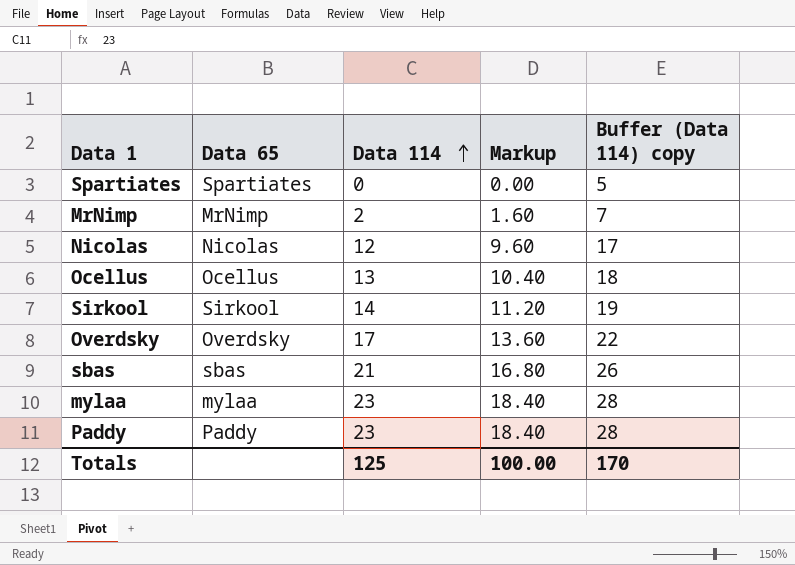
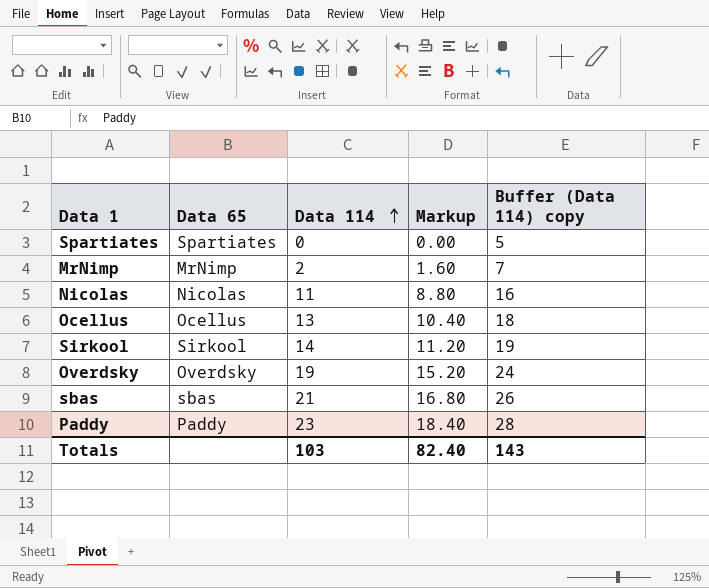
row mylaa: mylaa | 23 | 18.40 | 28 -> none
Nicolas | Data 114: 12 -> 11
Nicolas | Markup: 9.60 -> 8.80
Nicolas | Buffer (Data 114) copy: 17 -> 16
Overdsky | Data 114: 17 -> 19
Overdsky | Markup: 13.60 -> 15.20
Overdsky | Buffer (Data 114) copy: 22 -> 24
Totals | Data 114: 125 -> 103
Totals | Markup: 100.00 -> 82.40
Totals | Buffer (Data 114) copy: 170 -> 143

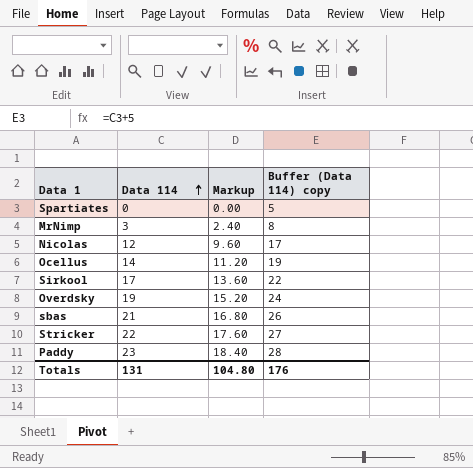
column Data 65 | position: 2 -> none
MrNimp | Data 114: 2 -> 3
MrNimp | Markup: 1.60 -> 2.40
MrNimp | Buffer (Data 114) copy: 7 -> 8
Nicolas | Data 114: 11 -> 12
Nicolas | Markup: 8.80 -> 9.60
Nicolas | Buffer (Data 114) copy: 16 -> 17
Ocellus | Data 114: 13 -> 14
Ocellus | Markup: 10.40 -> 11.20
Ocellus | Buffer (Data 114) copy: 18 -> 19
Sirkool | Data 114: 14 -> 17
Sirkool | Markup: 11.20 -> 13.60
Sirkool | Buffer (Data 114) copy: 19 -> 22
row Stricker: none -> 22 | 17.60 | 27
Totals | Data 114: 103 -> 131
Totals | Markup: 82.40 -> 104.80
Totals | Buffer (Data 114) copy: 143 -> 176

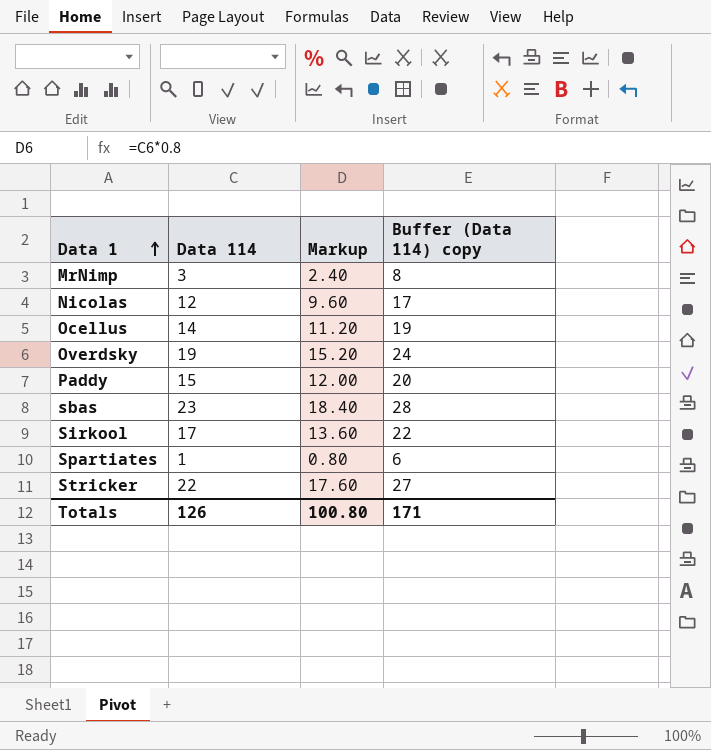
row order: Data 114 ascending -> Data 1 ascending
Paddy | Data 114: 23 -> 15
Paddy | Markup: 18.40 -> 12.00
Paddy | Buffer (Data 114) copy: 28 -> 20
sbas | Data 114: 21 -> 23
sbas | Markup: 16.80 -> 18.40
sbas | Buffer (Data 114) copy: 26 -> 28
Spartiates | Data 114: 0 -> 1
Spartiates | Markup: 0.00 -> 0.80
Spartiates | Buffer (Data 114) copy: 5 -> 6
Totals | Data 114: 131 -> 126
Totals | Markup: 104.80 -> 100.80
Totals | Buffer (Data 114) copy: 176 -> 171

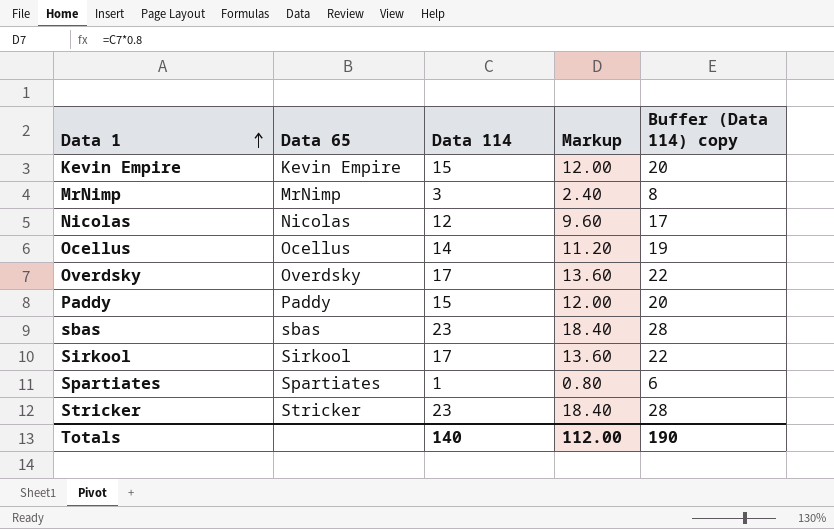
column Data 65 | position: none -> 2
row Kevin Empire: none -> Kevin Empire | 15 | 12.00 | 20
Overdsky | Data 114: 19 -> 17
Overdsky | Markup: 15.20 -> 13.60
Overdsky | Buffer (Data 114) copy: 24 -> 22
Stricker | Data 114: 22 -> 23
Stricker | Markup: 17.60 -> 18.40
Stricker | Buffer (Data 114) copy: 27 -> 28
Totals | Data 114: 126 -> 140
Totals | Markup: 100.80 -> 112.00
Totals | Buffer (Data 114) copy: 171 -> 190

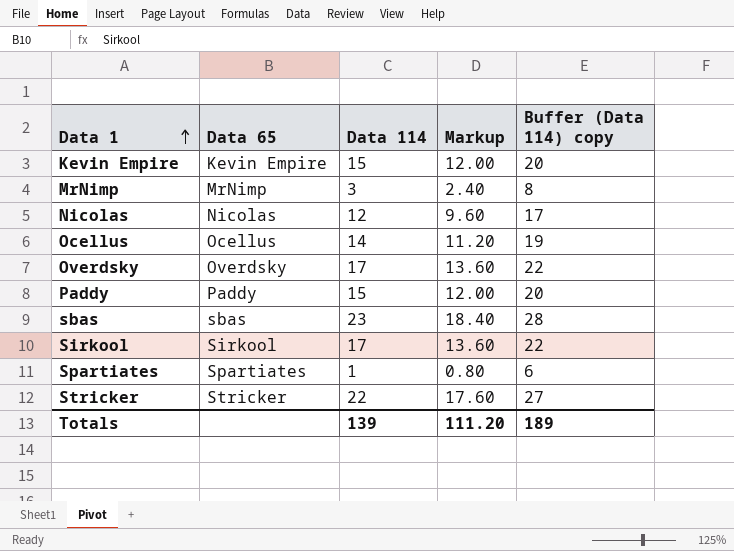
Stricker | Data 114: 23 -> 22
Stricker | Markup: 18.40 -> 17.60
Stricker | Buffer (Data 114) copy: 28 -> 27
Totals | Data 114: 140 -> 139
Totals | Markup: 112.00 -> 111.20
Totals | Buffer (Data 114) copy: 190 -> 189

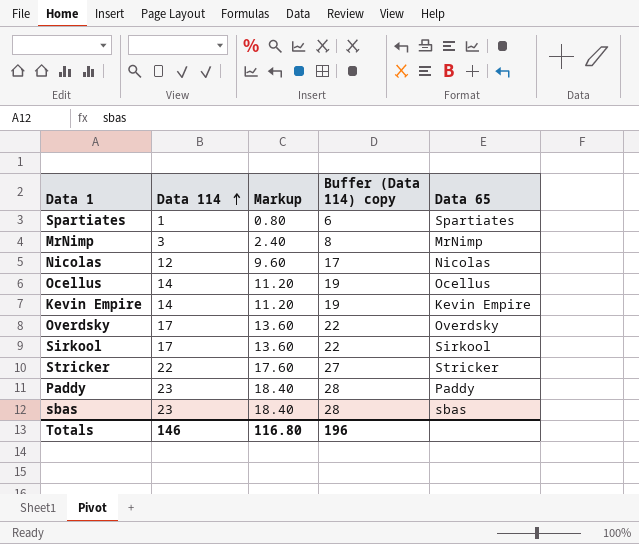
row order: Data 1 ascending -> Data 114 ascending
column Data 65 | position: 2 -> 5
Kevin Empire | Data 114: 15 -> 14
Kevin Empire | Markup: 12.00 -> 11.20
Kevin Empire | Buffer (Data 114) copy: 20 -> 19
Paddy | Data 114: 15 -> 23
Paddy | Markup: 12.00 -> 18.40
Paddy | Buffer (Data 114) copy: 20 -> 28
Totals | Data 114: 139 -> 146
Totals | Markup: 111.20 -> 116.80
Totals | Buffer (Data 114) copy: 189 -> 196

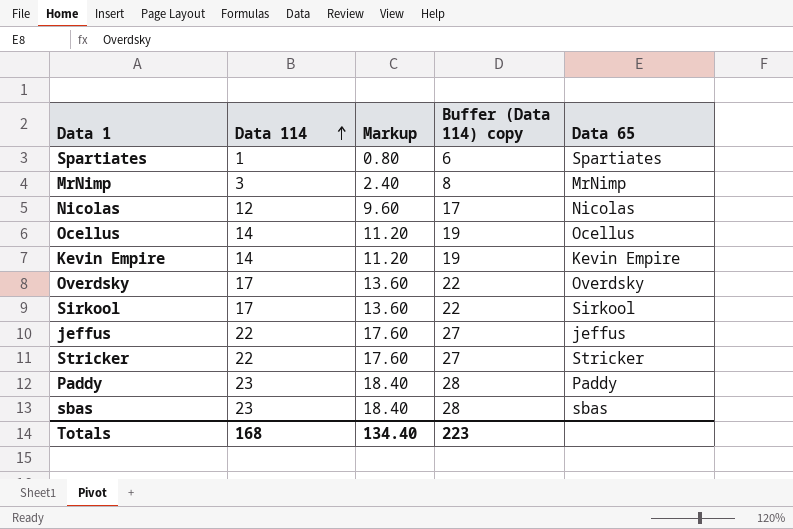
row jeffus: none -> 22 | 17.60 | 27 | jeffus
Totals | Data 114: 146 -> 168
Totals | Markup: 116.80 -> 134.40
Totals | Buffer (Data 114) copy: 196 -> 223

